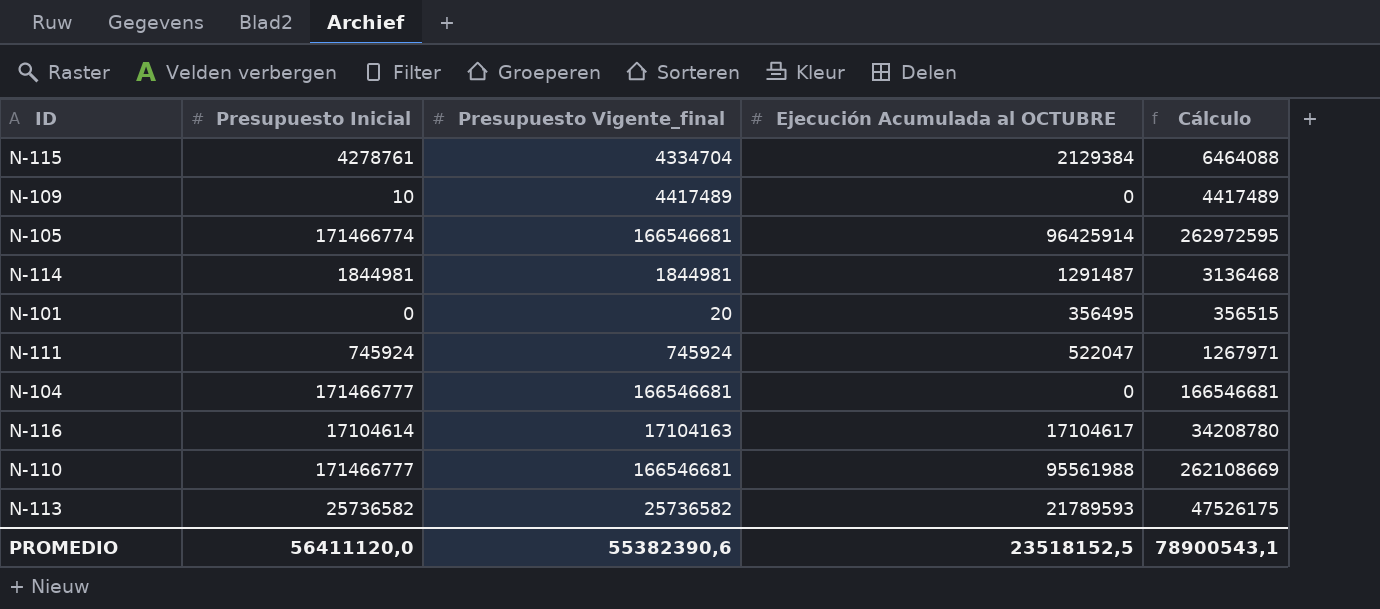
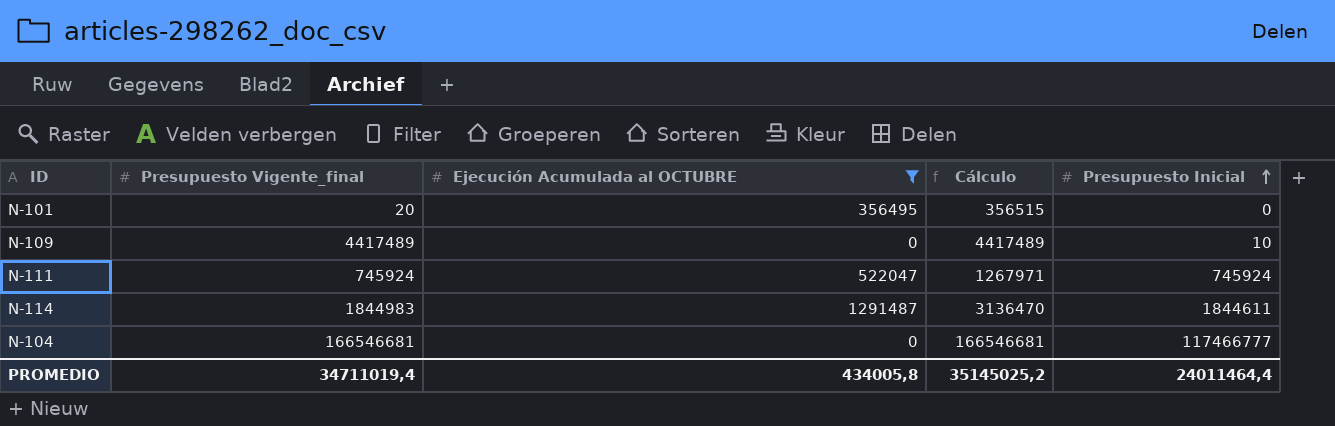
filter: none -> Ejecución Acumulada al OCTUBRE <= 1291487
row order: none -> Presupuesto Inicial ascending
column Presupuesto Inicial | position: 2 -> 5
N-114 | Presupuesto Vigente_final: 1844981 -> 1844983
N-114 | Cálculo: 3136468 -> 3136470
N-114 | Presupuesto Inicial: 1844981 -> 1844611
N-104 | Presupuesto Inicial: 171466777 -> 117466777
PROMEDIO | Presupuesto Vigente_final: 55382390,6 -> 34711019,4
PROMEDIO | Ejecución Acumulada al OCTUBRE: 23518152,5 -> 434005,8
PROMEDIO | Cálculo: 78900543,1 -> 35145025,2
PROMEDIO | Presupuesto Inicial: 56411120,0 -> 24011464,4

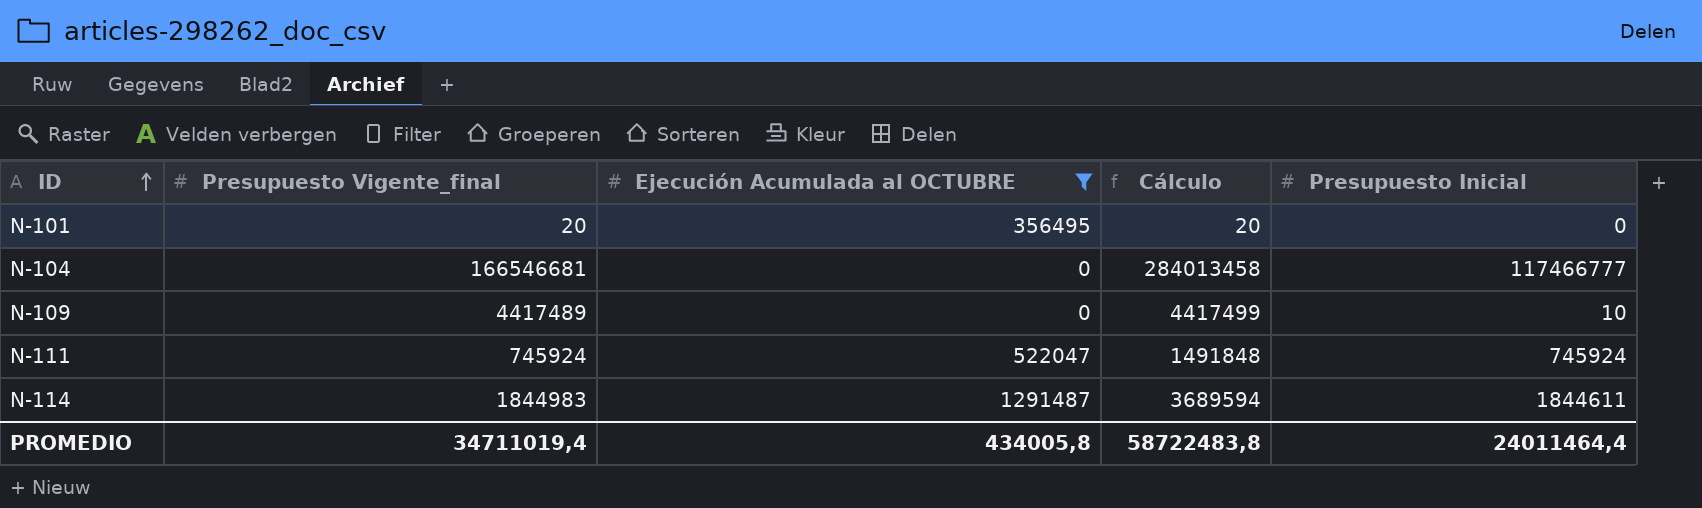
row order: Presupuesto Inicial ascending -> ID ascending
column Cálculo | formula: [Presupuesto Vigente_final] + [Ejecución Acumulada al OCTUBRE] -> [Presupuesto Vigente_final] + [Presupuesto Inicial]
PROMEDIO | Cálculo: 35145025,2 -> 58722483,8

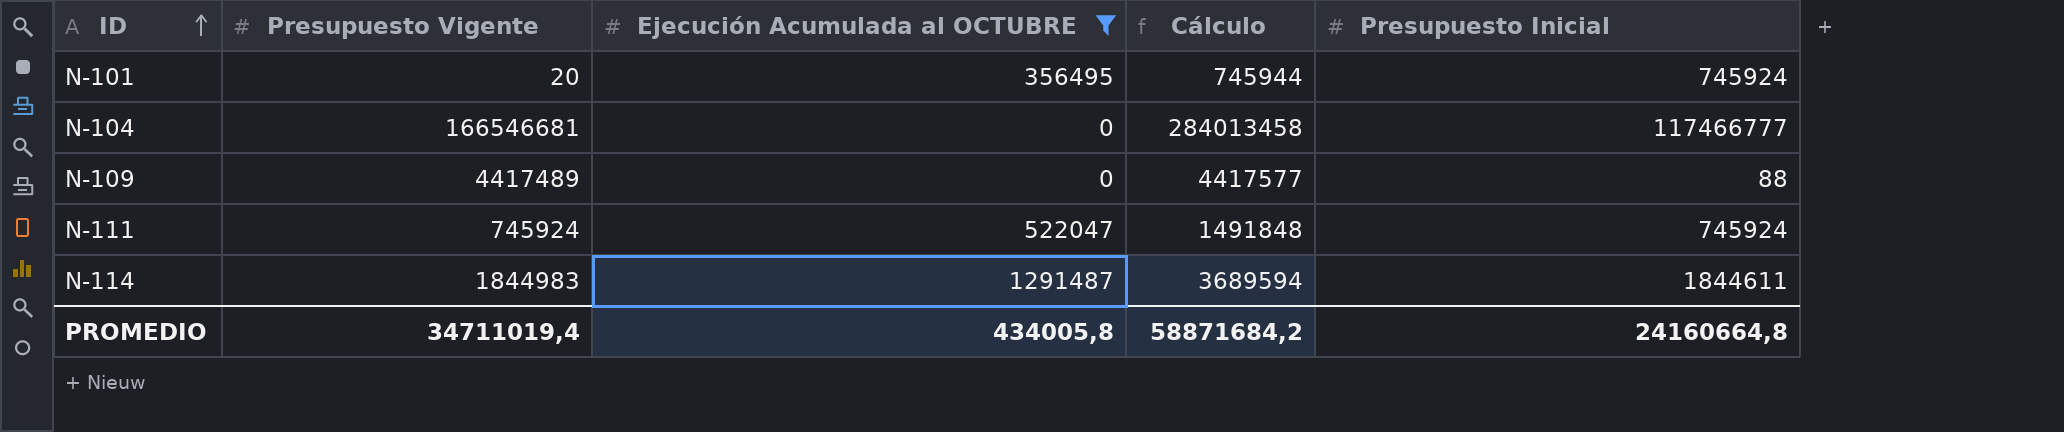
column name: Presupuesto Vigente_final -> Presupuesto Vigente
N-101 | Cálculo: 20 -> 745944
N-101 | Presupuesto Inicial: 0 -> 745924
N-109 | Cálculo: 4417499 -> 4417577
N-109 | Presupuesto Inicial: 10 -> 88
PROMEDIO | Cálculo: 58722483,8 -> 58871684,2
PROMEDIO | Presupuesto Inicial: 24011464,4 -> 24160664,8

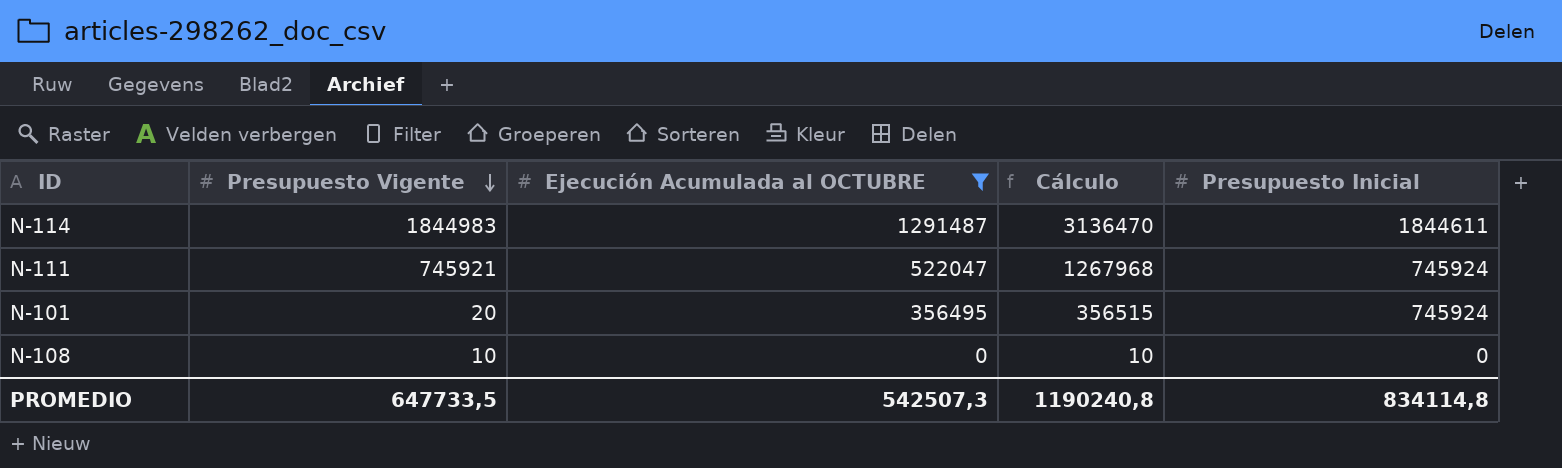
row order: ID ascending -> Presupuesto Vigente descending
column Cálculo | formula: [Presupuesto Vigente] + [Presupuesto Inicial] -> [Presupuesto Vigente] + [Ejecución Acumulada al OCTUBRE]
row N-104: 166546681 | 0 | 284013458 | 117466777 -> none
row N-109: 4417489 | 0 | 4417577 | 88 -> none
N-111 | Presupuesto Vigente: 745924 -> 745921
row N-108: none -> 10 | 0 | 10 | 0
PROMEDIO | Presupuesto Vigente: 34711019,4 -> 647733,5
PROMEDIO | Ejecución Acumulada al OCTUBRE: 434005,8 -> 542507,3
PROMEDIO | Cálculo: 58871684,2 -> 1190240,8
PROMEDIO | Presupuesto Inicial: 24160664,8 -> 834114,8

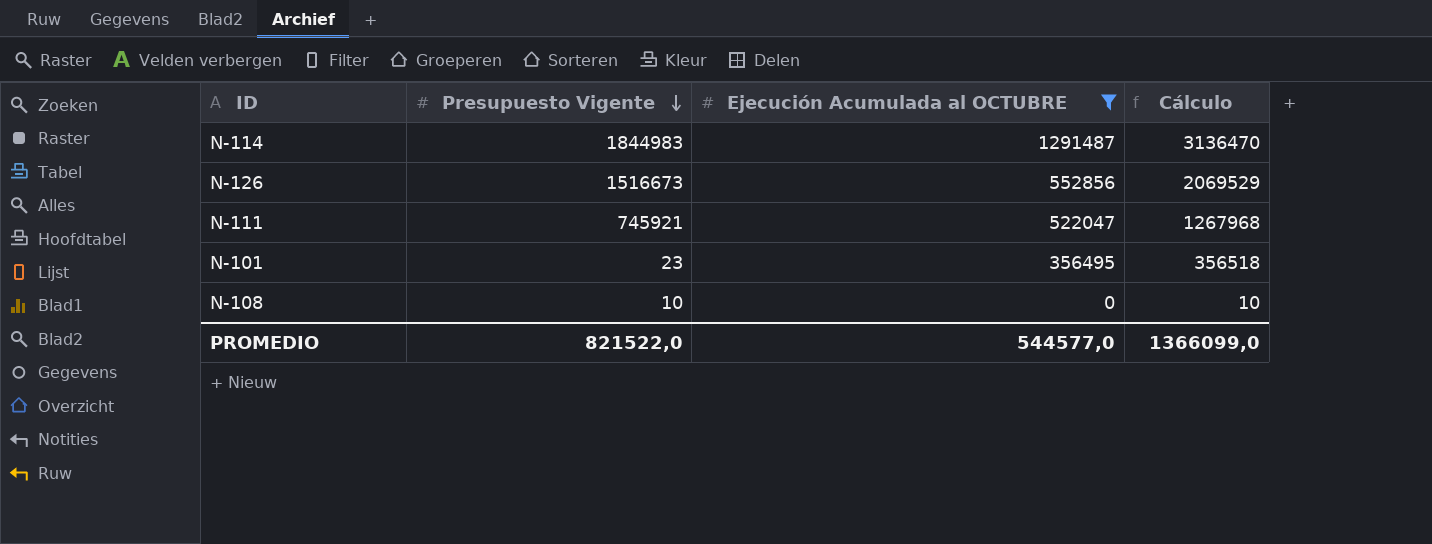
column Presupuesto Inicial | position: 5 -> none
row N-126: none -> 1516673 | 552856 | 2069529
N-101 | Presupuesto Vigente: 20 -> 23
N-101 | Cálculo: 356515 -> 356518
PROMEDIO | Presupuesto Vigente: 647733,5 -> 821522,0
PROMEDIO | Ejecución Acumulada al OCTUBRE: 542507,3 -> 544577,0
PROMEDIO | Cálculo: 1190240,8 -> 1366099,0

